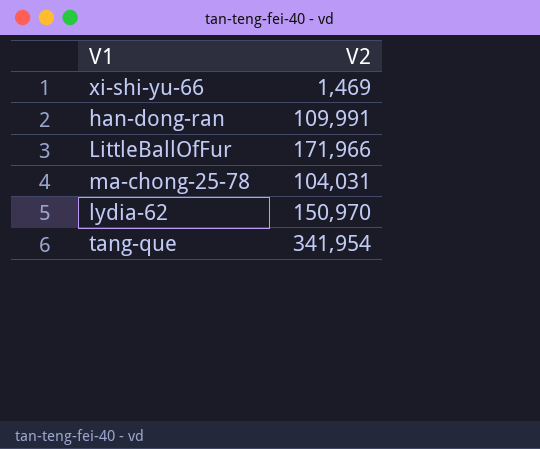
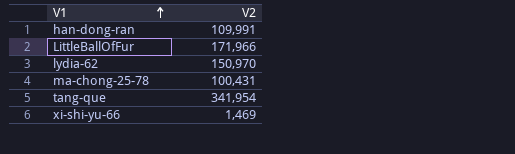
row order: none -> V1 ascending
ma-chong-25-78 | V2: 104,031 -> 100,431

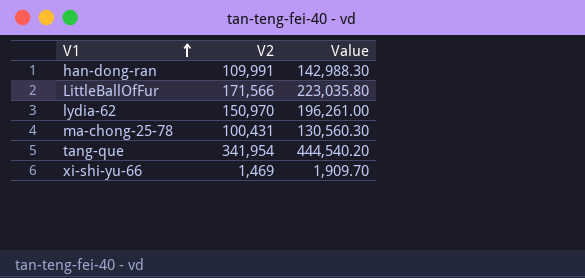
column Value | formula: none -> [V2] * 1.3
LittleBallOfFur | V2: 171,966 -> 171,566

